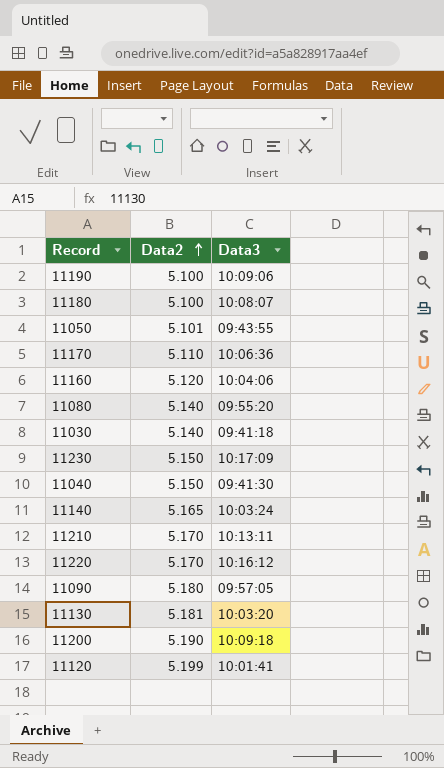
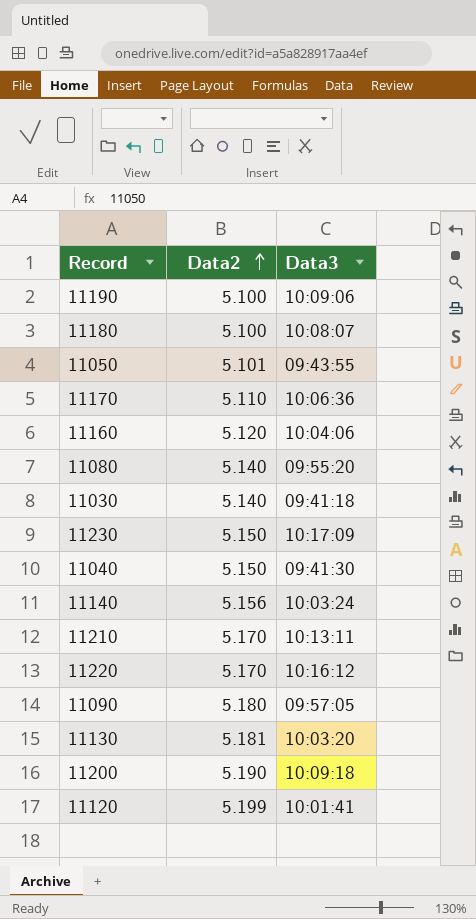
11140 | Data2: 5.165 -> 5.156

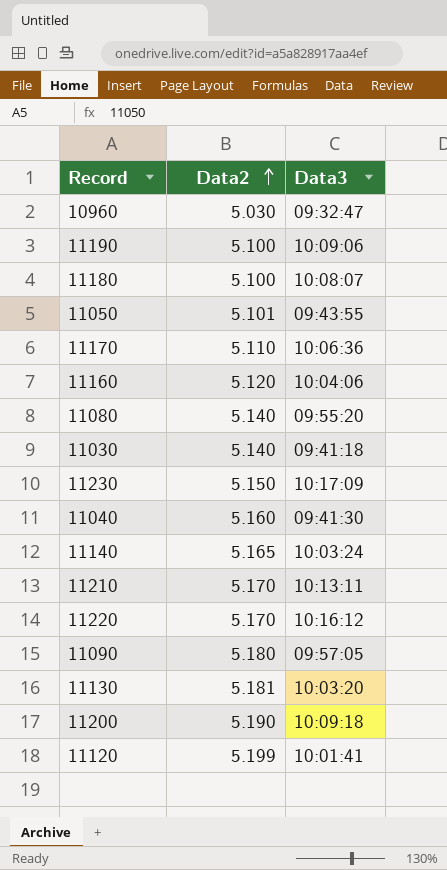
row 10960: none -> 5.030 | 09:32:47
11040 | Data2: 5.150 -> 5.160
11140 | Data2: 5.156 -> 5.165

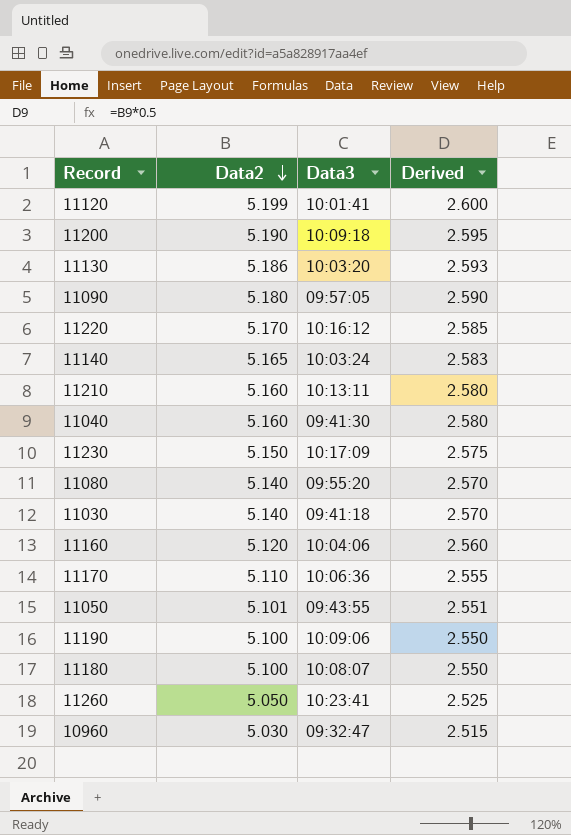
row order: Data2 ascending -> Data2 descending
column Derived | formula: none -> [Data2] * 0.5
11130 | Data2: 5.181 -> 5.186
11210 | Data2: 5.170 -> 5.160
row 11260: none -> 5.050 | 10:23:41 | 2.525

